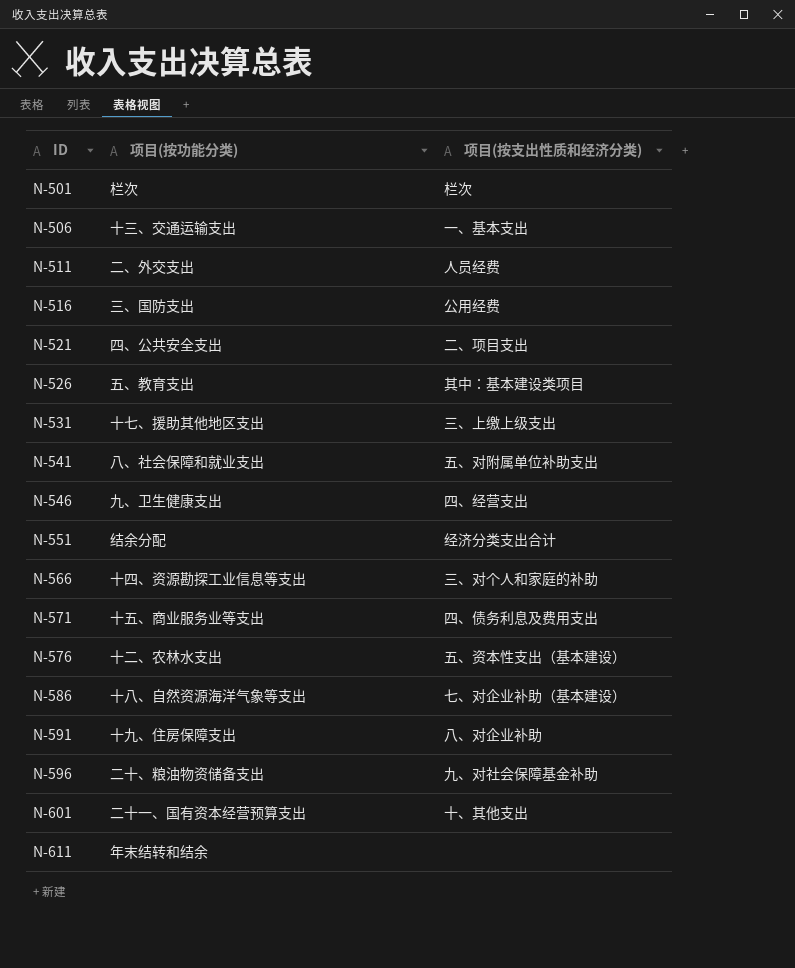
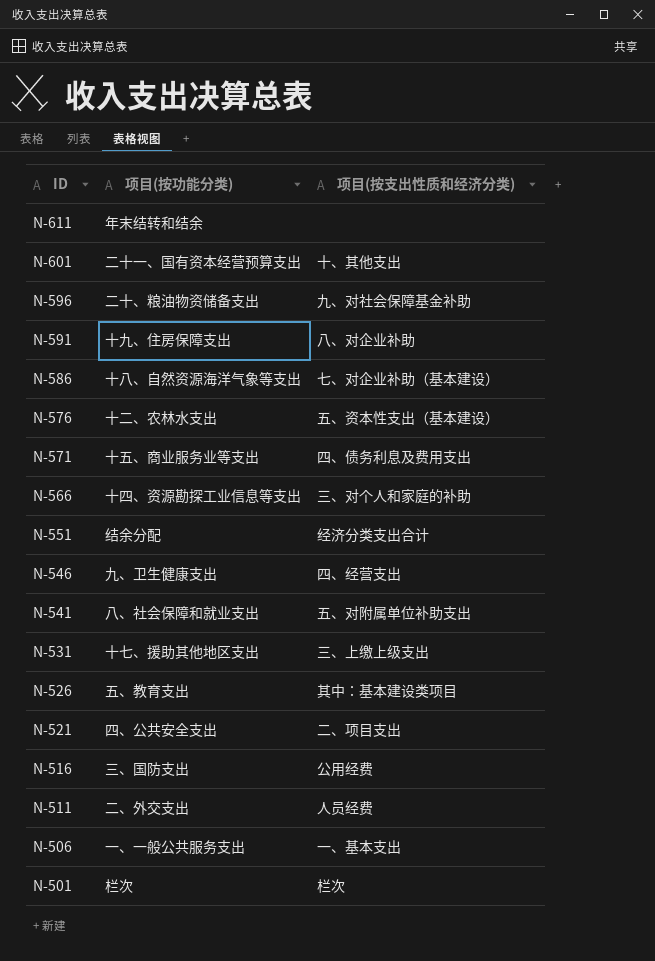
row order: ID ascending -> ID descending
N-506 | 项目(按功能分类): 十三、交通运输支出 -> 一、一般公共服务支出

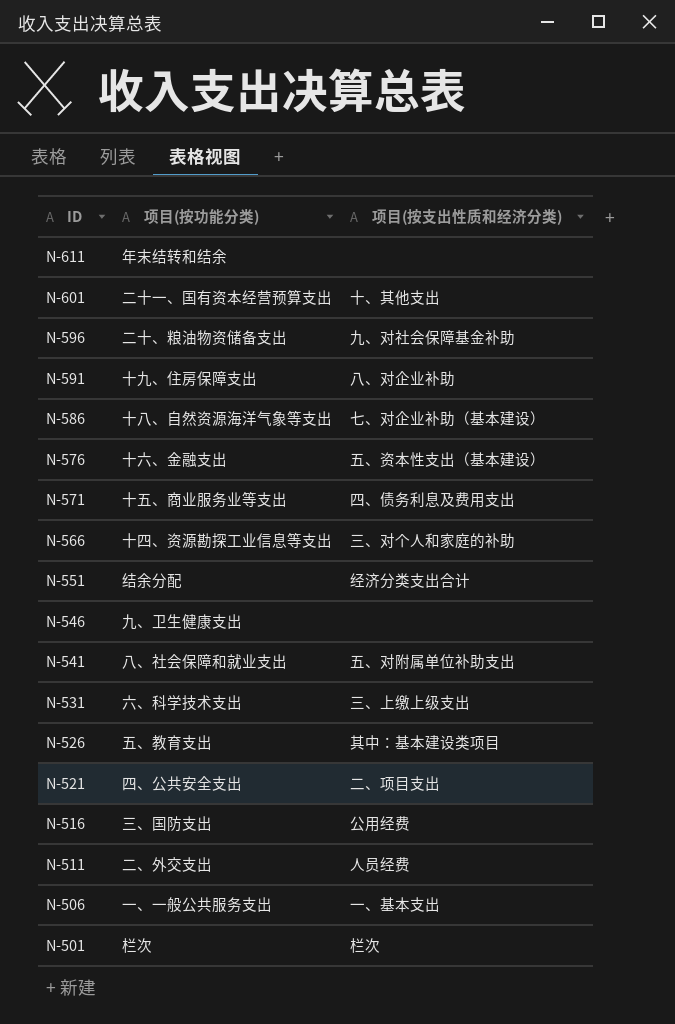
N-576 | 项目(按功能分类): 十二、农林水支出 -> 十六、金融支出
N-546 | 项目(按支出性质和经济分类): 四、经营支出 -> none
N-531 | 项目(按功能分类): 十七、援助其他地区支出 -> 六、科学技术支出

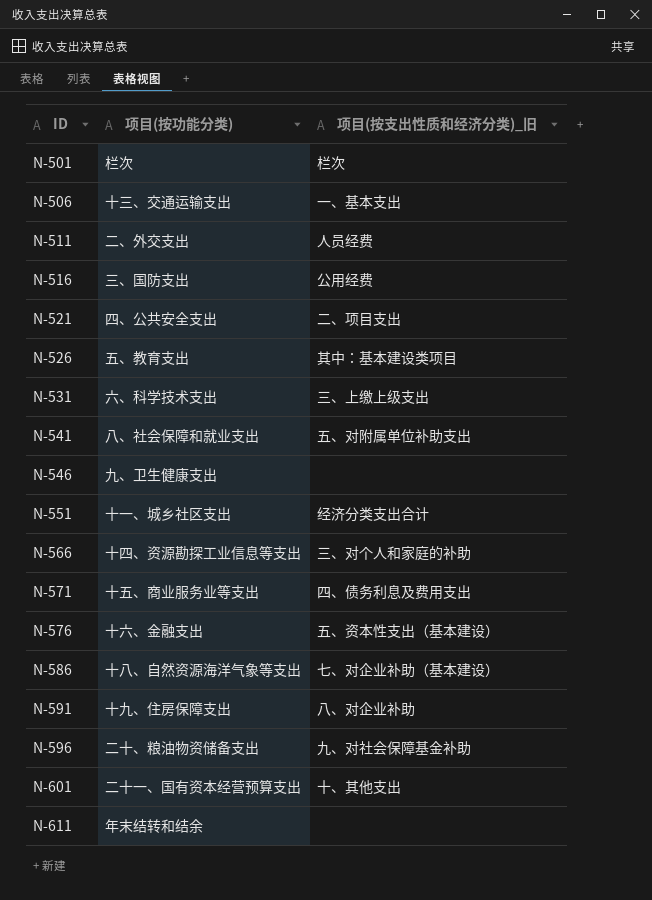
row order: ID descending -> ID ascending
column name: 项目(按支出性质和经济分类) -> 项目(按支出性质和经济分类)_旧
N-506 | 项目(按功能分类): 一、一般公共服务支出 -> 十三、交通运输支出
N-551 | 项目(按功能分类): 结余分配 -> 十一、城乡社区支出

